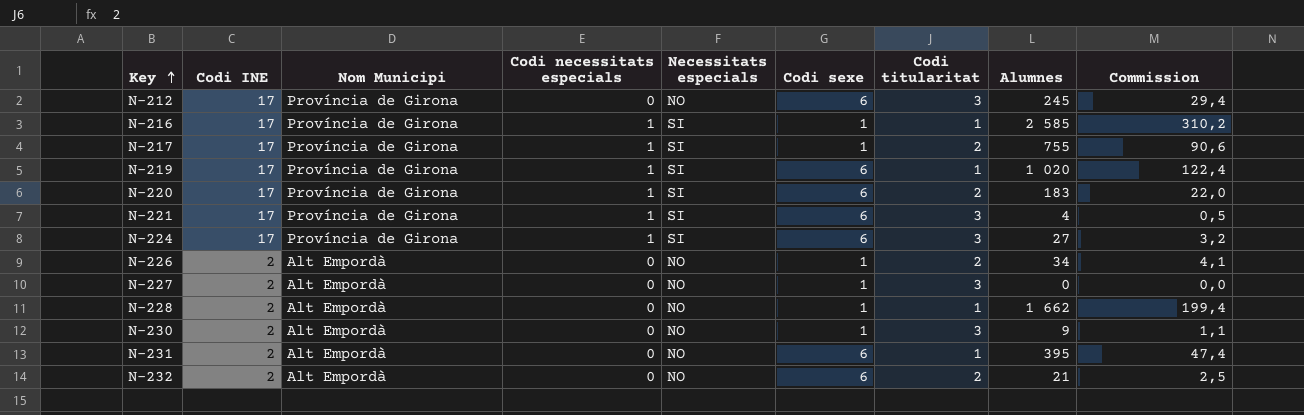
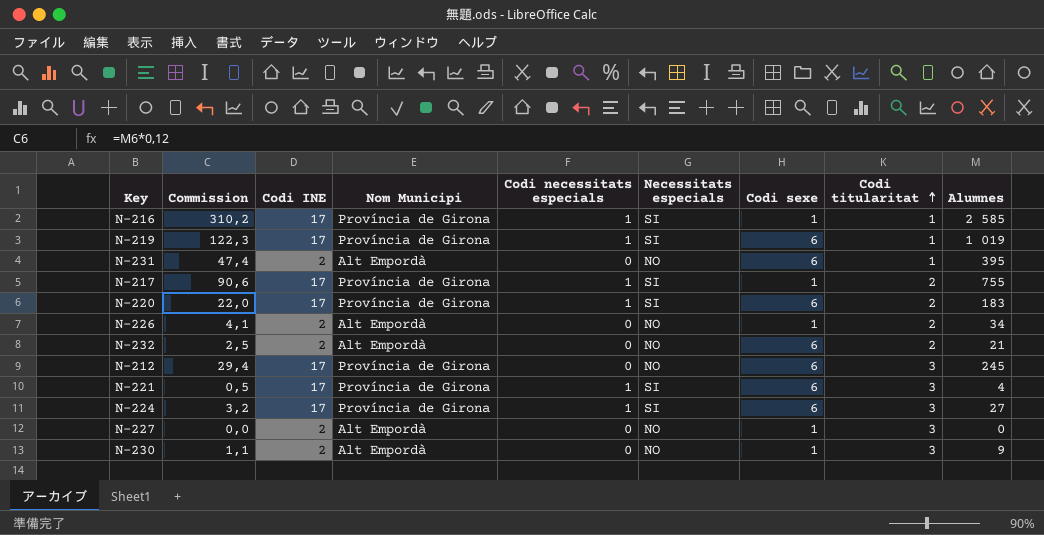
row order: Key ascending -> Codi titularitat ascending
column Commission | position: 9 -> 2
row N-228: 2 | Alt Empordà | 0 | NO | 1 | 1 | 1 662 | 199,4 -> none
N-219 | Commission: 122,4 -> 122,3
N-219 | Alumnes: 1 020 -> 1 019

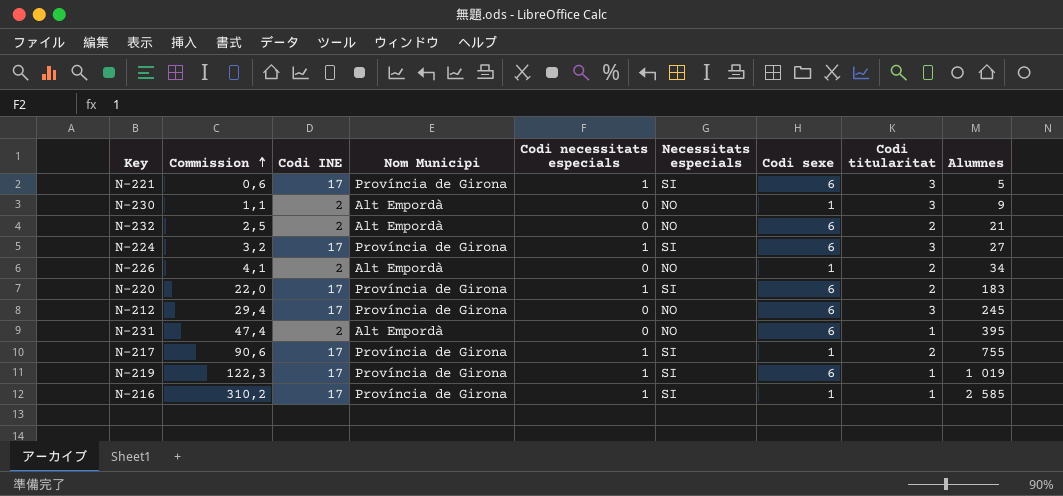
row order: Codi titularitat ascending -> Commission ascending
row N-227: 0,0 | 2 | Alt Empordà | 0 | NO | 1 | 3 | 0 -> none
N-221 | Commission: 0,5 -> 0,6
N-221 | Alumnes: 4 -> 5

